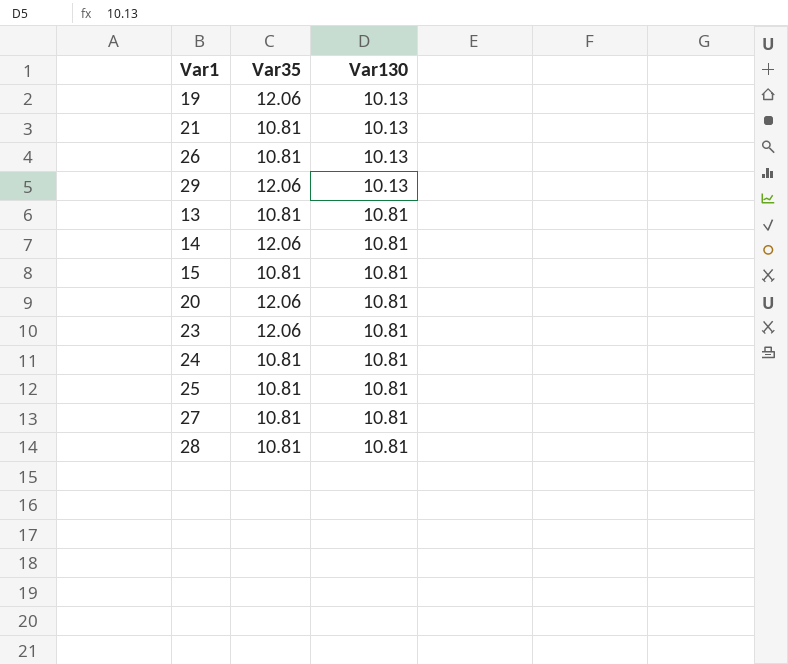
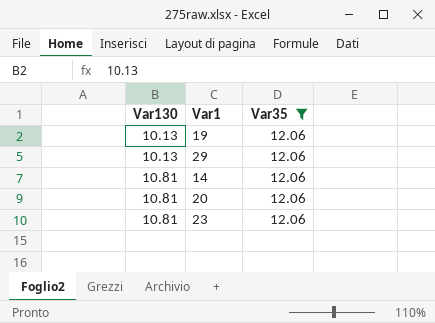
filter: none -> Var35 = 12.06
column Var130 | position: 3 -> 1

